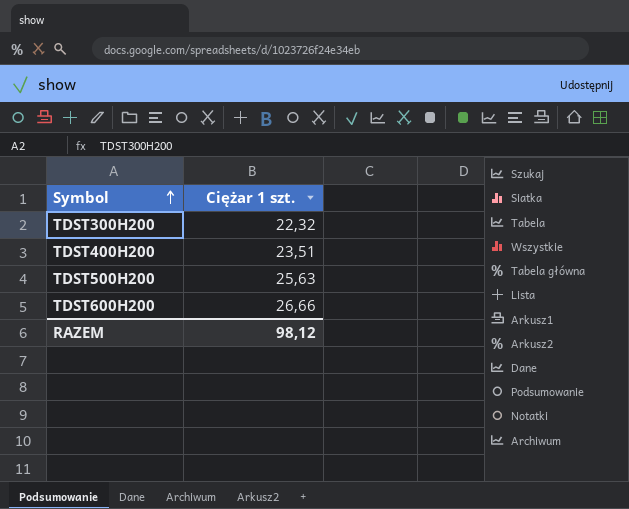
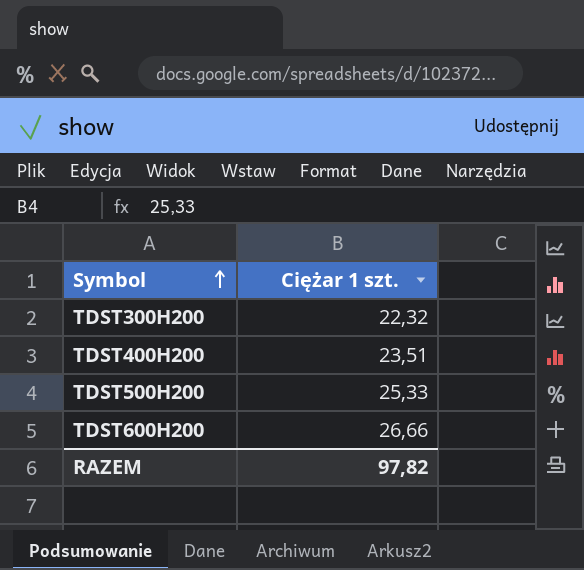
TDST500H200 | Ciężar 1 szt.: 25,63 -> 25,33
RAZEM | Ciężar 1 szt.: 98,12 -> 97,82

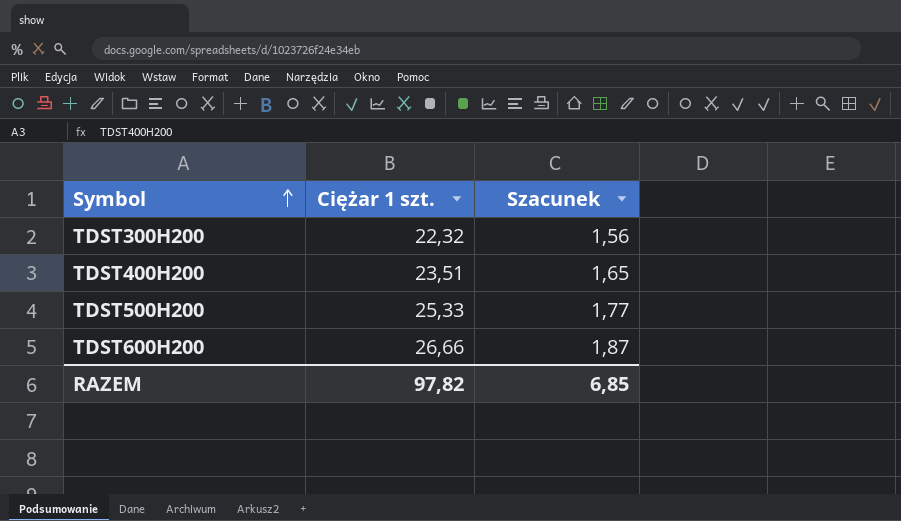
column Szacunek | formula: none -> [Ciężar 1 szt.] * 0,07

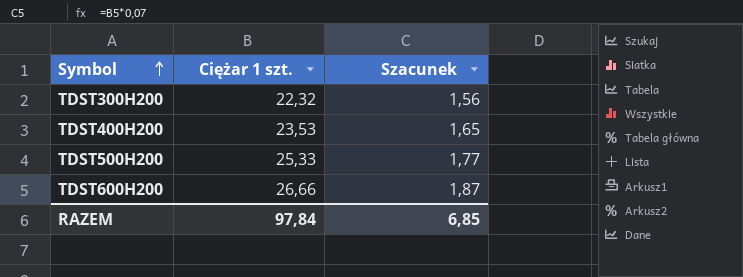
TDST400H200 | Ciężar 1 szt.: 23,51 -> 23,53
RAZEM | Ciężar 1 szt.: 97,82 -> 97,84

